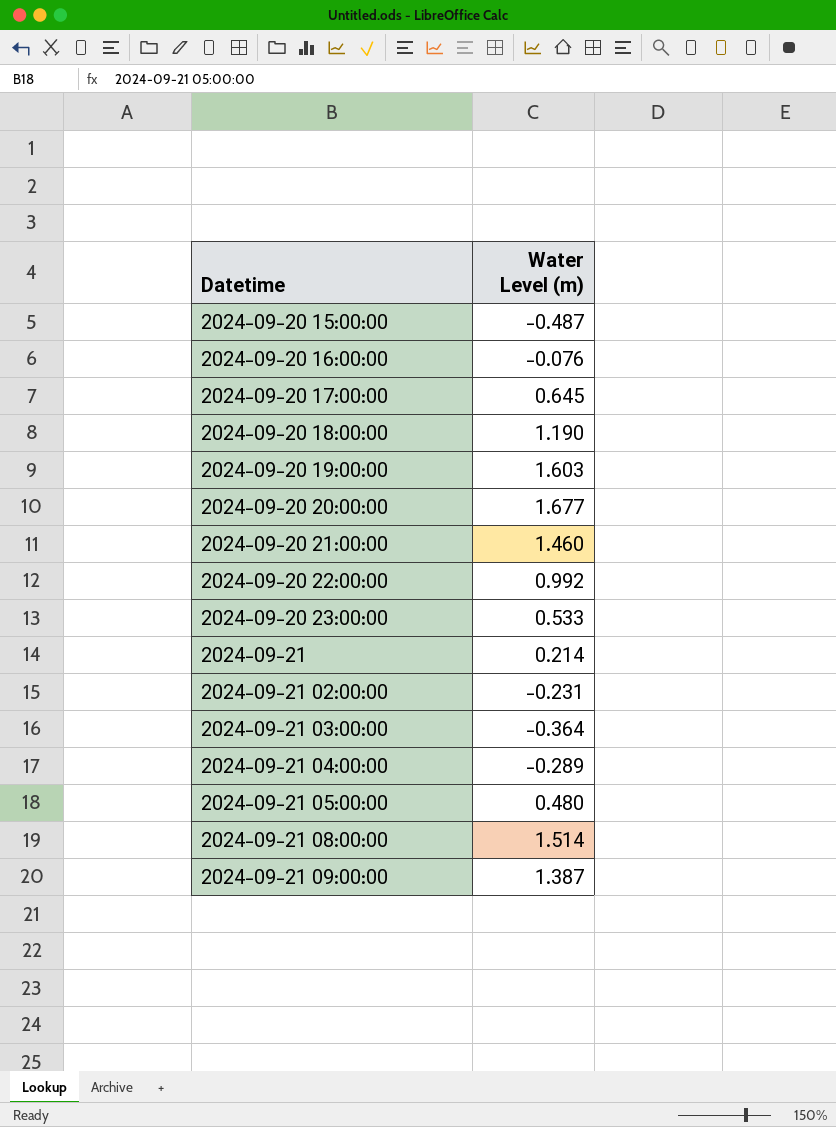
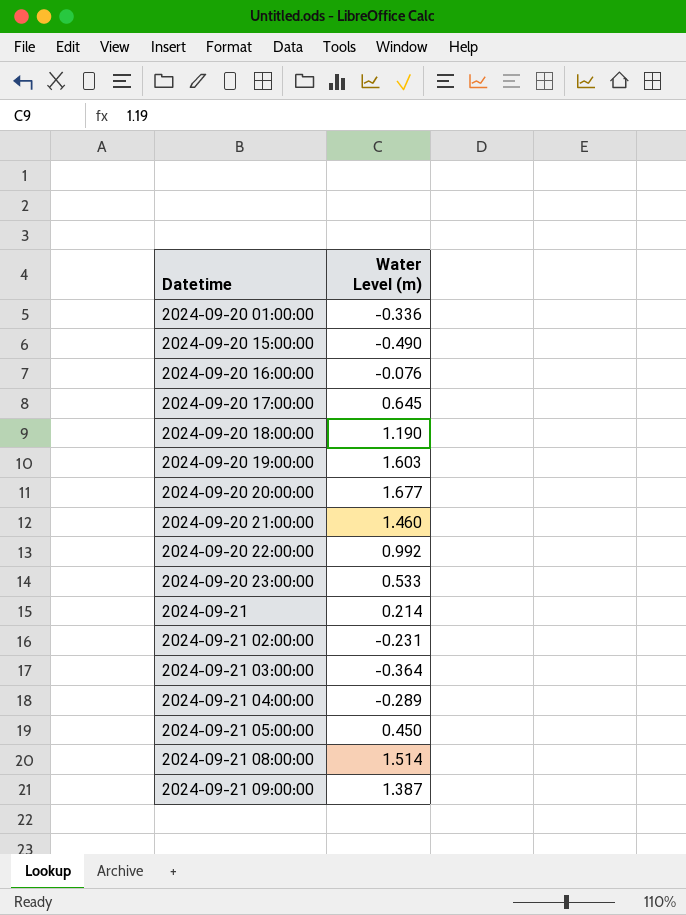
row 2024-09-20 01:00:00: none -> -0.336
2024-09-20 15:00:00 | Water Level (m): -0.487 -> -0.490
2024-09-21 05:00:00 | Water Level (m): 0.480 -> 0.450

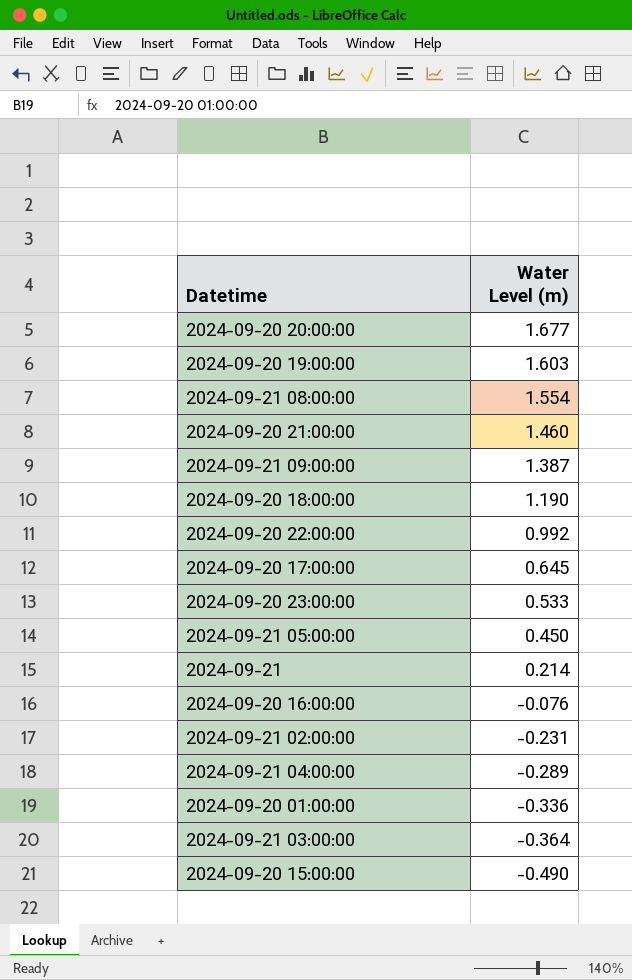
row order: Datetime ascending -> Water Level (m) descending
2024-09-21 08:00:00 | Water Level (m): 1.514 -> 1.554

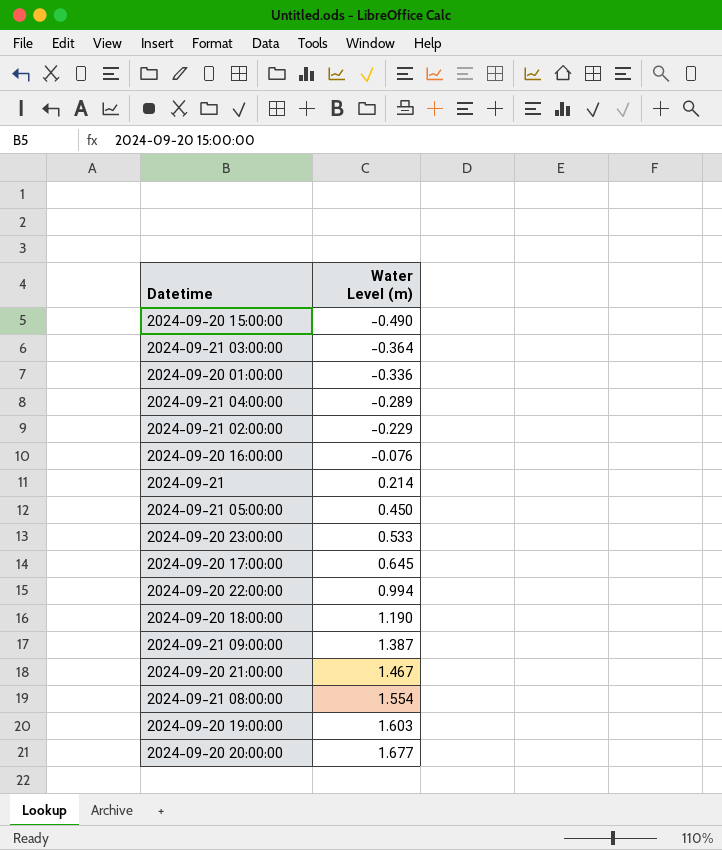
row order: Water Level (m) descending -> Water Level (m) ascending
2024-09-21 02:00:00 | Water Level (m): -0.231 -> -0.229
2024-09-20 22:00:00 | Water Level (m): 0.992 -> 0.994
2024-09-20 21:00:00 | Water Level (m): 1.460 -> 1.467

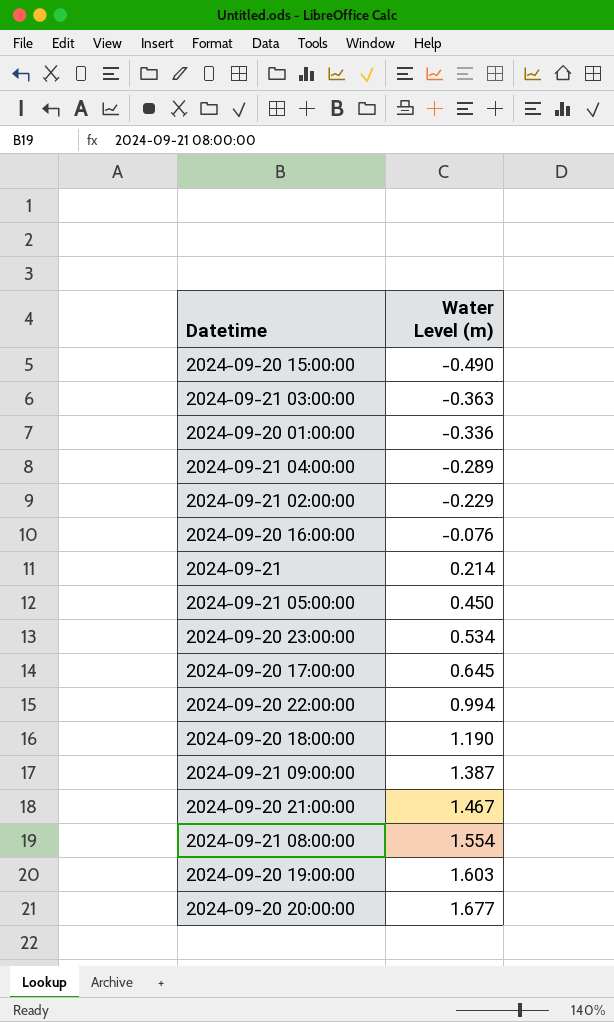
2024-09-21 03:00:00 | Water Level (m): -0.364 -> -0.363
2024-09-20 23:00:00 | Water Level (m): 0.533 -> 0.534

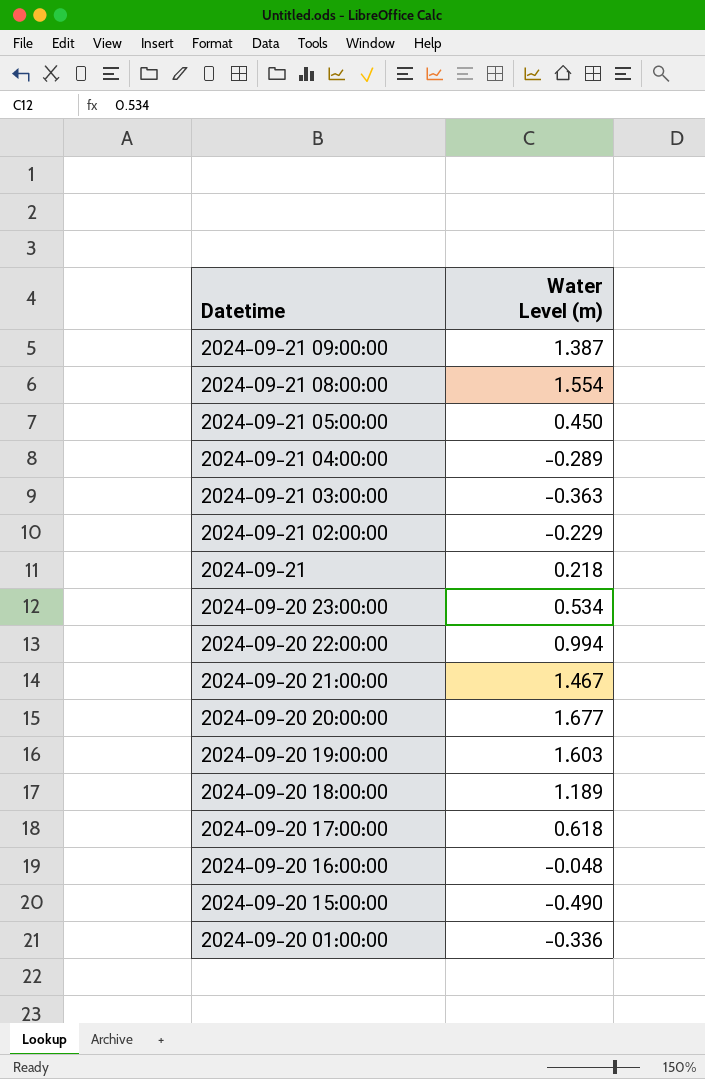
row order: Water Level (m) ascending -> Datetime descending
2024-09-21 | Water Level (m): 0.214 -> 0.218
2024-09-20 18:00:00 | Water Level (m): 1.190 -> 1.189
2024-09-20 17:00:00 | Water Level (m): 0.645 -> 0.618
2024-09-20 16:00:00 | Water Level (m): -0.076 -> -0.048

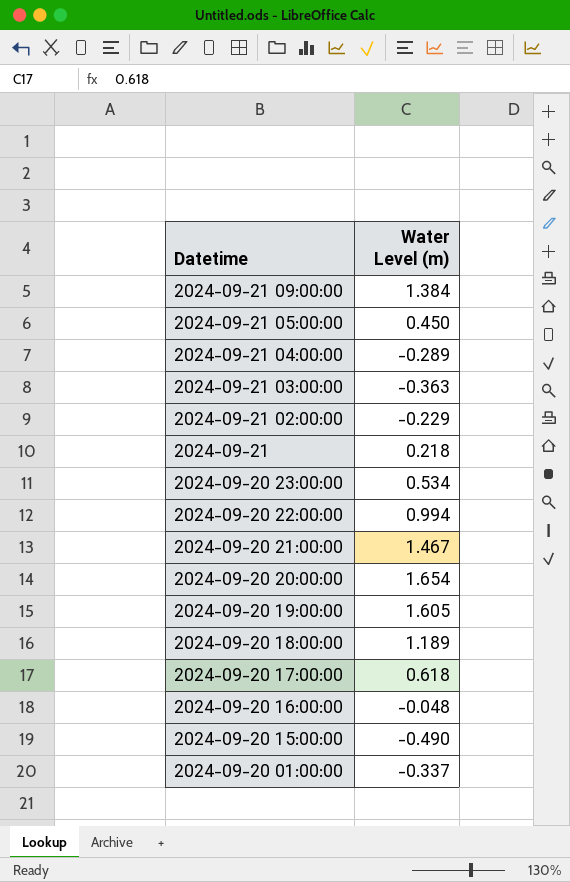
row 2024-09-21 08:00:00: 1.554 -> none
2024-09-21 09:00:00 | Water Level (m): 1.387 -> 1.384
2024-09-20 20:00:00 | Water Level (m): 1.677 -> 1.654
2024-09-20 19:00:00 | Water Level (m): 1.603 -> 1.605
2024-09-20 01:00:00 | Water Level (m): -0.336 -> -0.337

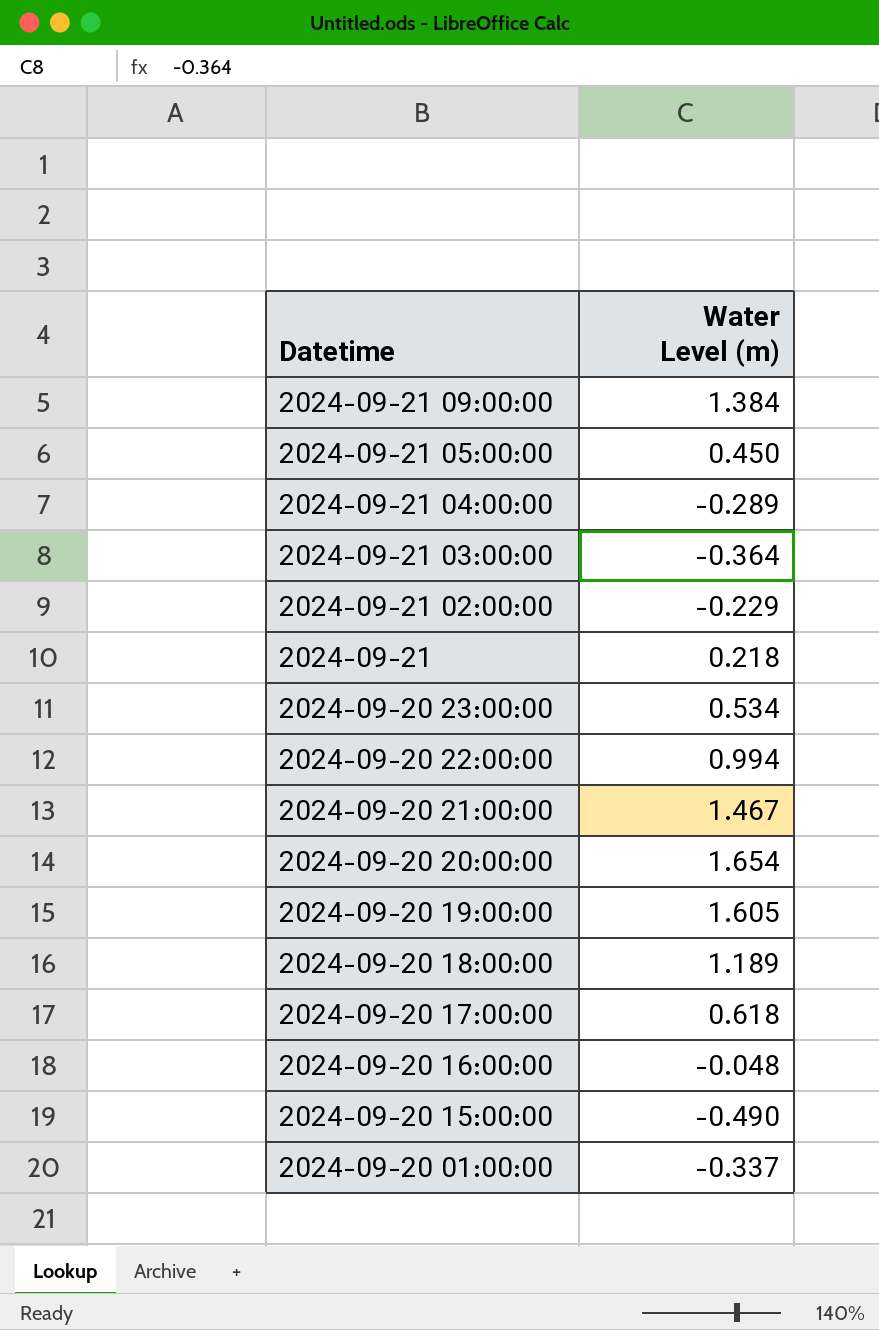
2024-09-21 03:00:00 | Water Level (m): -0.363 -> -0.364

